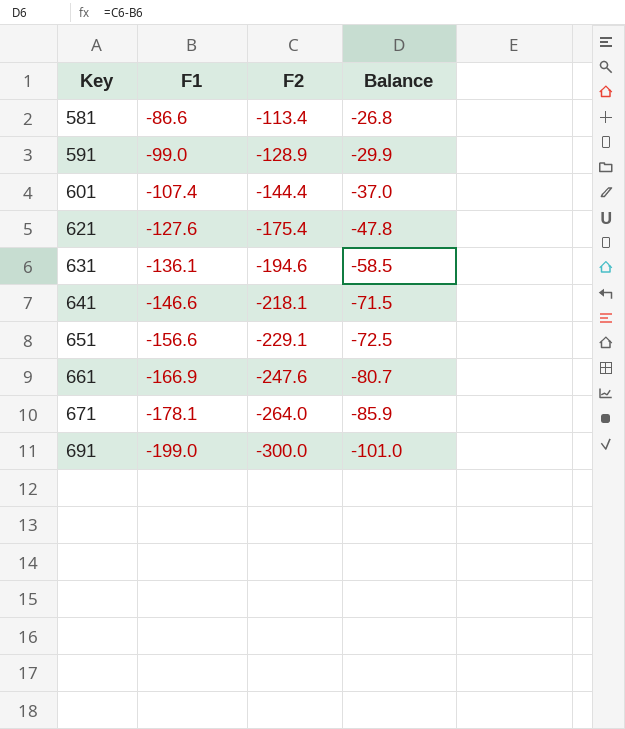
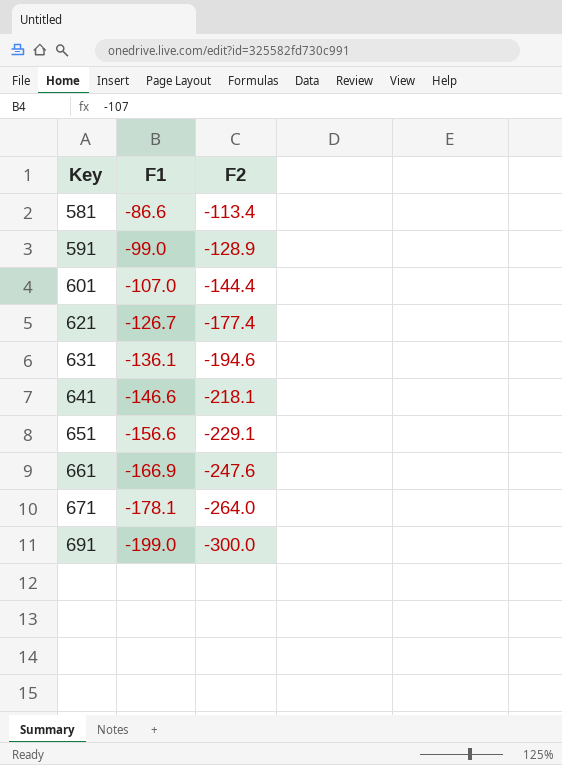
column Balance | formula: [F2] - [F1] -> none
601 | F1: -107.4 -> -107.0
621 | F1: -127.6 -> -126.7
621 | F2: -175.4 -> -177.4

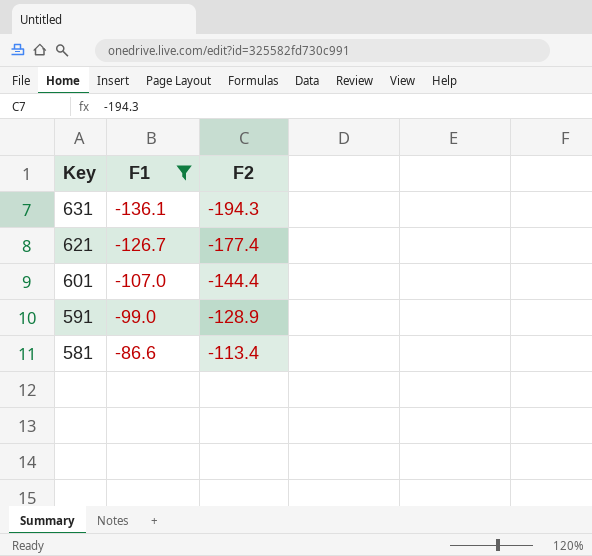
filter: none -> F1 >= -136.1
row order: Key ascending -> Key descending
631 | F2: -194.6 -> -194.3

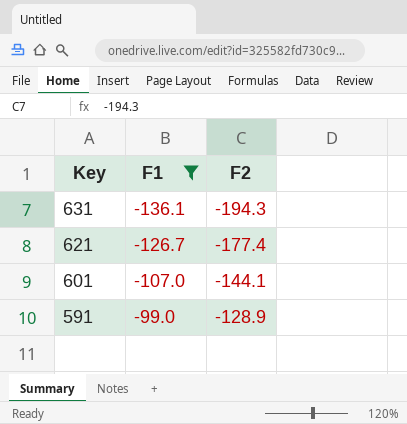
row 581: -86.6 | -113.4 -> none
601 | F2: -144.4 -> -144.1

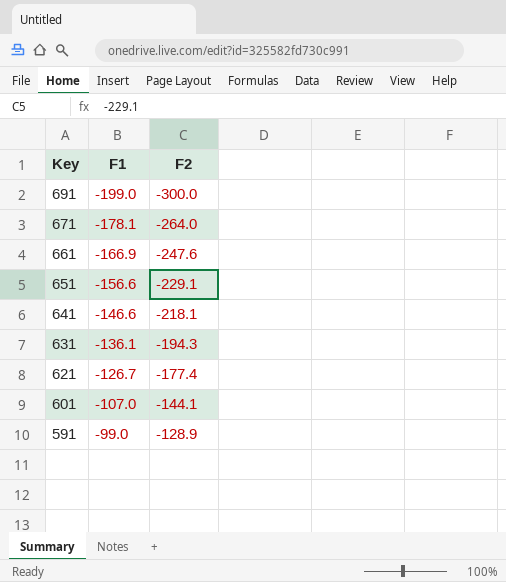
filter: F1 >= -136.1 -> none

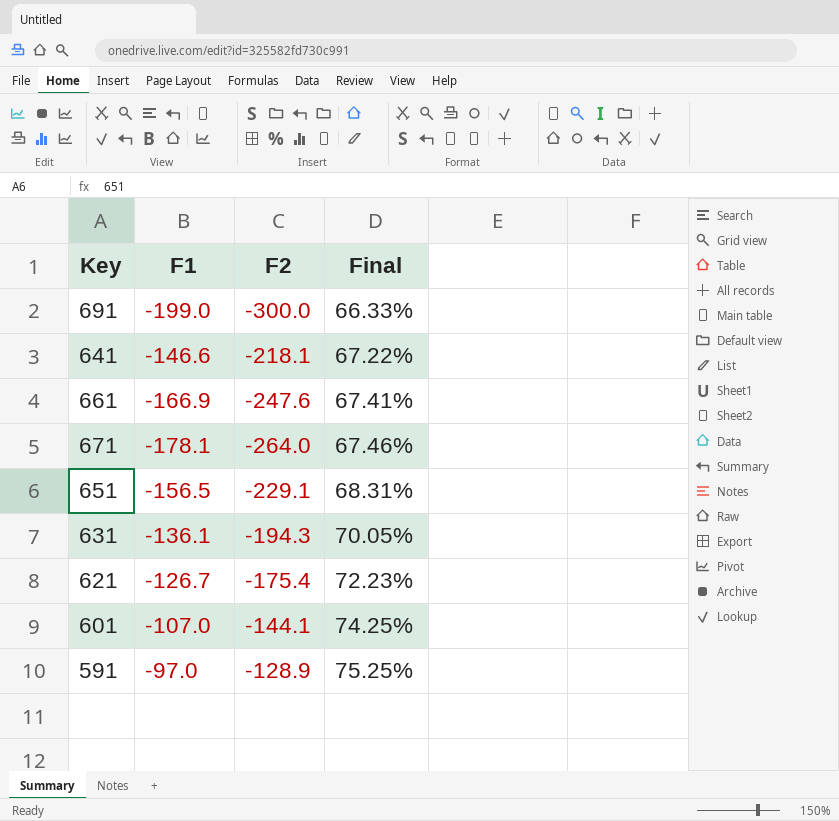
row order: Key descending -> Final ascending
column Final | formula: none -> [F1] / [F2]
651 | F1: -156.6 -> -156.5
621 | F2: -177.4 -> -175.4
591 | F1: -99.0 -> -97.0

